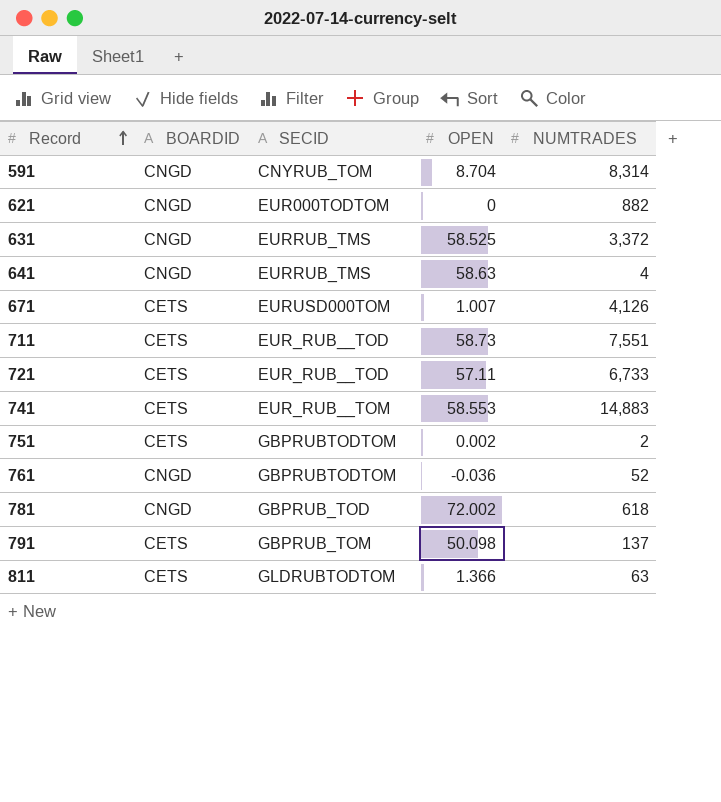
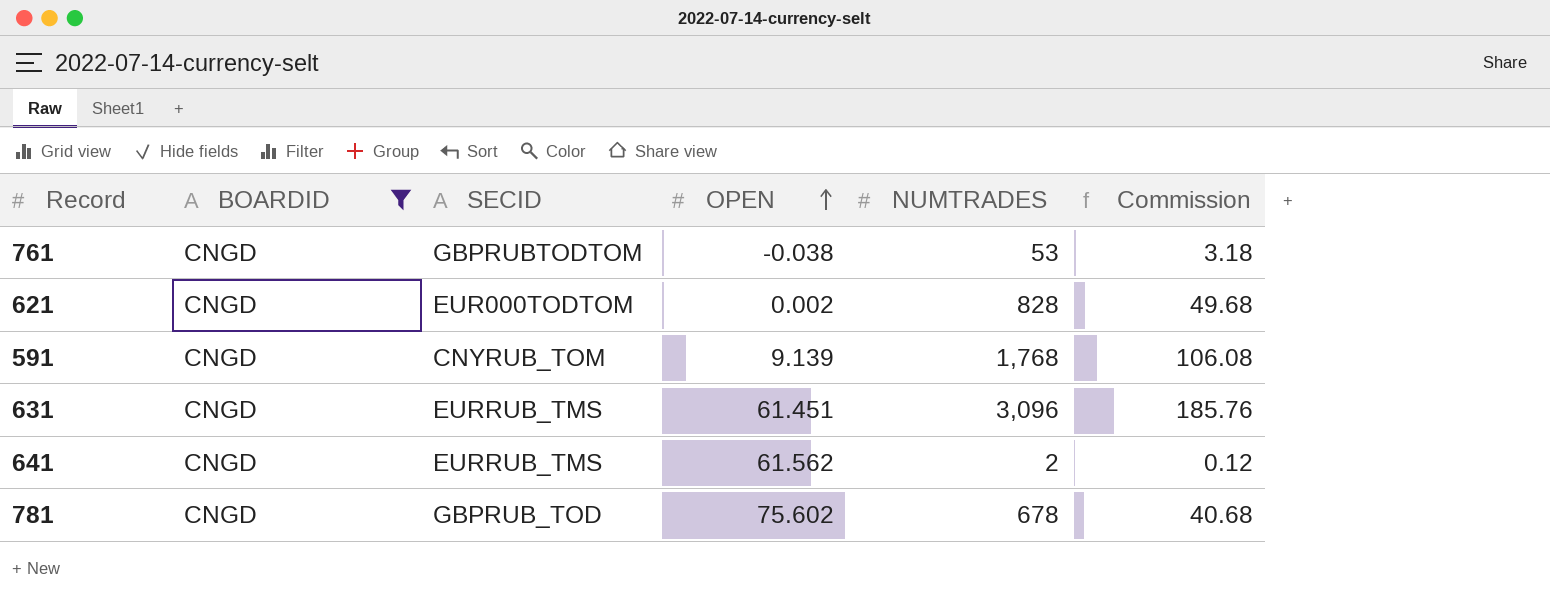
filter: none -> BOARDID = CNGD
row order: Record ascending -> OPEN ascending
column Commission | formula: none -> [NUMTRADES] * 0.06
761 | OPEN: -0.036 -> -0.038
761 | NUMTRADES: 52 -> 53
621 | OPEN: 0 -> 0.002
621 | NUMTRADES: 882 -> 828
591 | OPEN: 8.704 -> 9.139
591 | NUMTRADES: 8,314 -> 1,768
631 | OPEN: 58.525 -> 61.451
631 | NUMTRADES: 3,372 -> 3,096
641 | OPEN: 58.63 -> 61.562
641 | NUMTRADES: 4 -> 2
781 | OPEN: 72.002 -> 75.602
781 | NUMTRADES: 618 -> 678

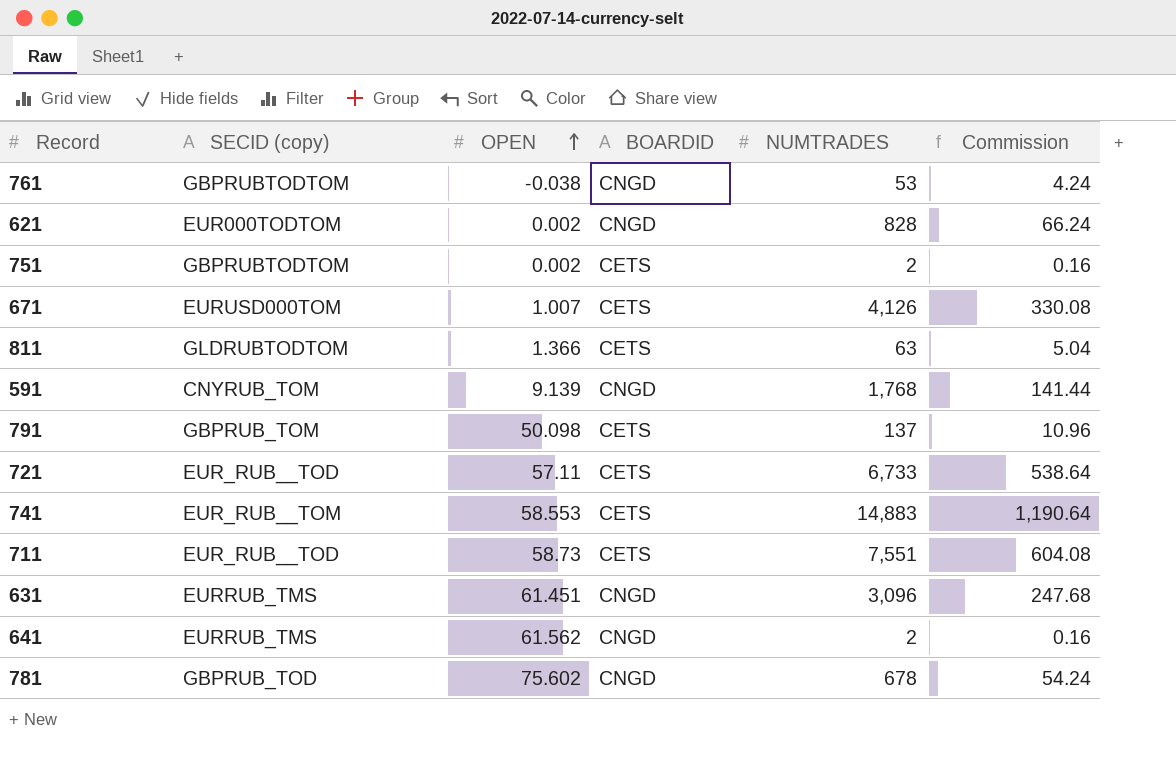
filter: BOARDID = CNGD -> none
column name: SECID -> SECID (copy)
column BOARDID | position: 2 -> 4
column Commission | formula: [NUMTRADES] * 0.06 -> [NUMTRADES] * 0.08

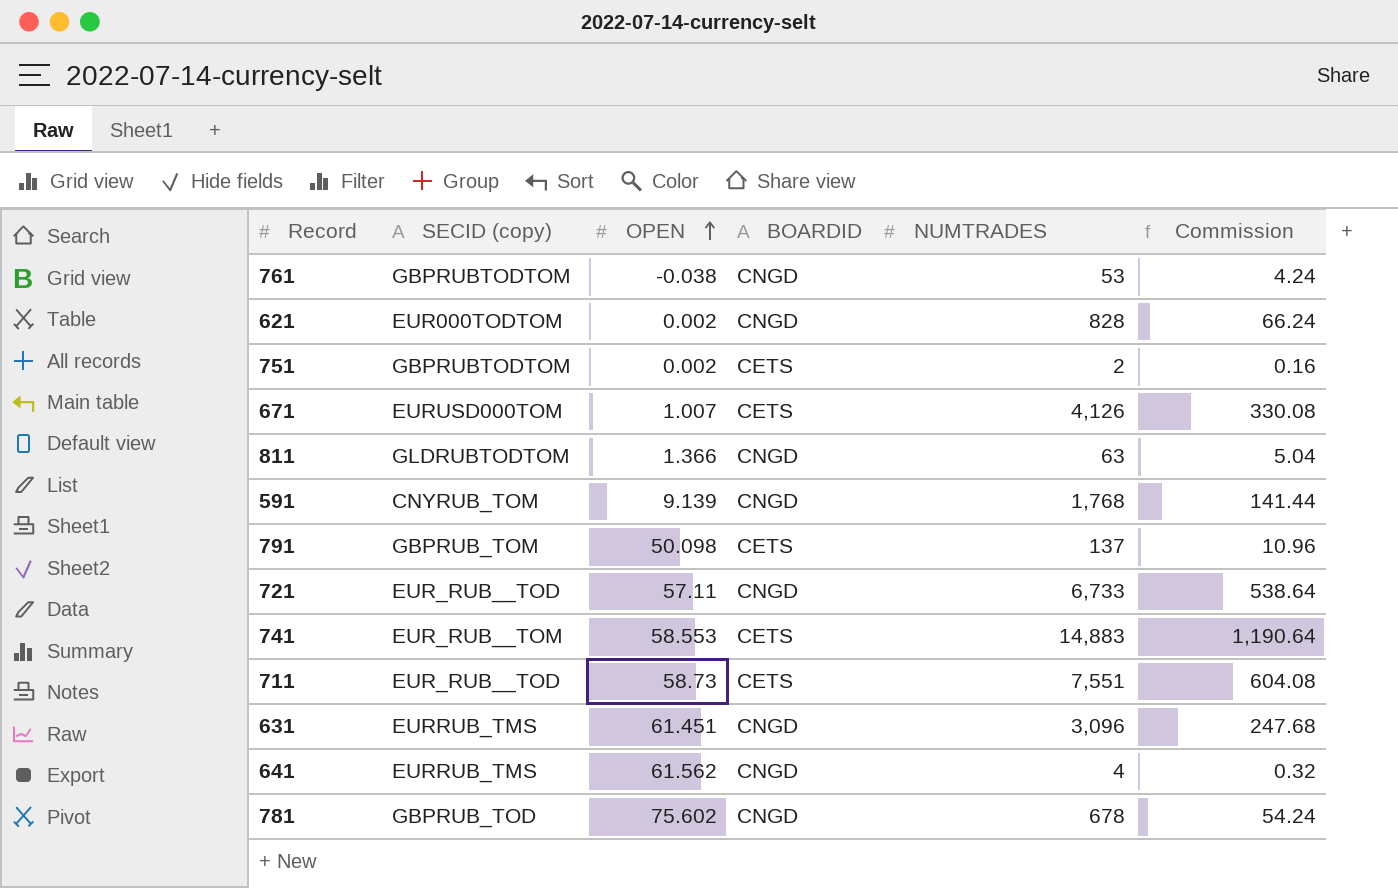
811 | BOARDID: CETS -> CNGD
721 | BOARDID: CETS -> CNGD
641 | NUMTRADES: 2 -> 4
641 | Commission: 0.16 -> 0.32

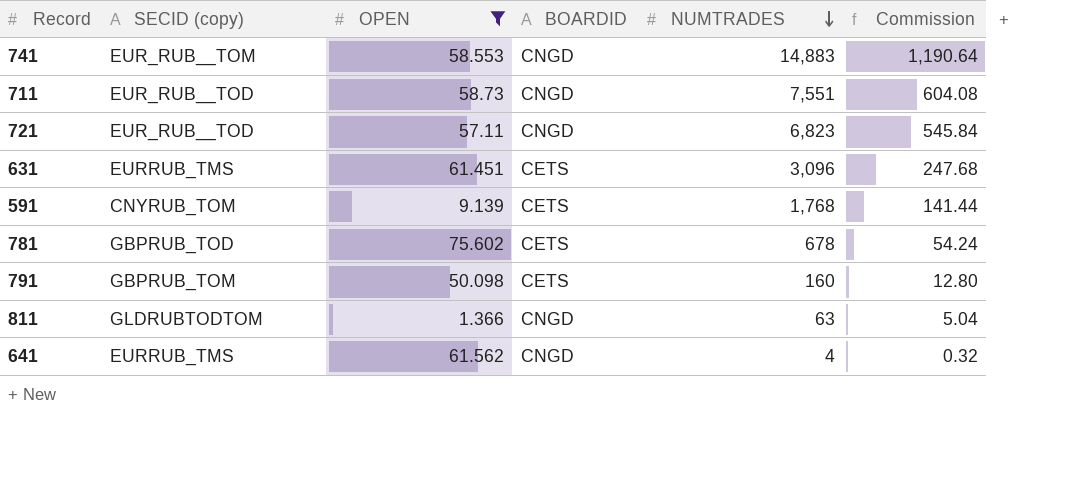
filter: none -> OPEN >= 1.366
row order: OPEN ascending -> NUMTRADES descending
741 | BOARDID: CETS -> CNGD
711 | BOARDID: CETS -> CNGD
721 | NUMTRADES: 6,733 -> 6,823
721 | Commission: 538.64 -> 545.84
631 | BOARDID: CNGD -> CETS
591 | BOARDID: CNGD -> CETS
781 | BOARDID: CNGD -> CETS
791 | NUMTRADES: 137 -> 160
791 | Commission: 10.96 -> 12.80

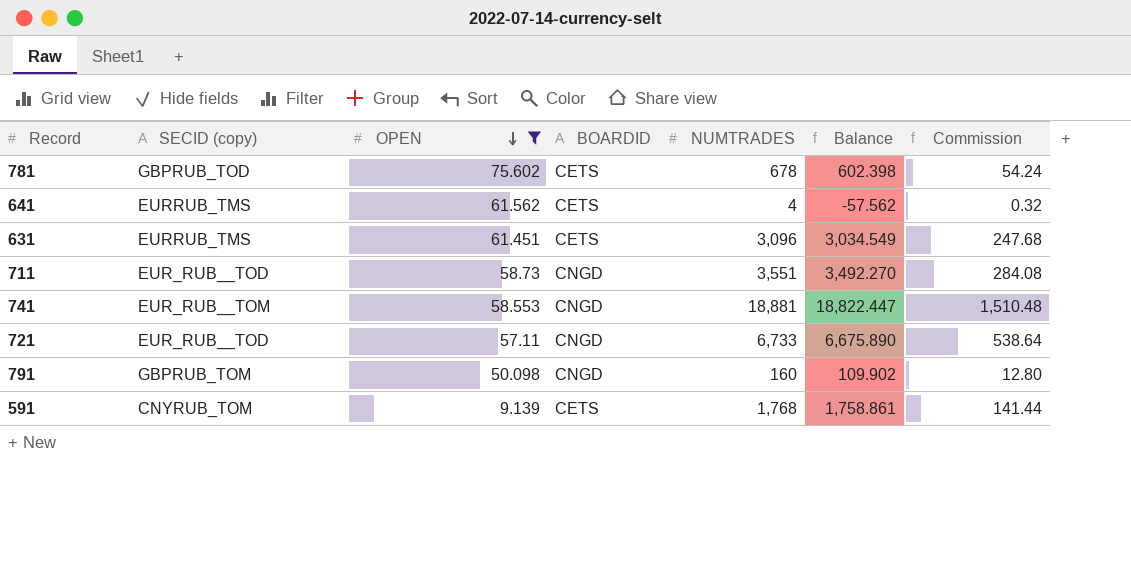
row order: NUMTRADES descending -> OPEN descending
column Balance | formula: none -> [NUMTRADES] - [OPEN]
row 811: GLDRUBTODTOM | 1.366 | CNGD | 63 | 5.04 -> none
641 | BOARDID: CNGD -> CETS
711 | NUMTRADES: 7,551 -> 3,551
711 | Commission: 604.08 -> 284.08
741 | NUMTRADES: 14,883 -> 18,881
741 | Commission: 1,190.64 -> 1,510.48
721 | NUMTRADES: 6,823 -> 6,733
721 | Commission: 545.84 -> 538.64
791 | BOARDID: CETS -> CNGD

